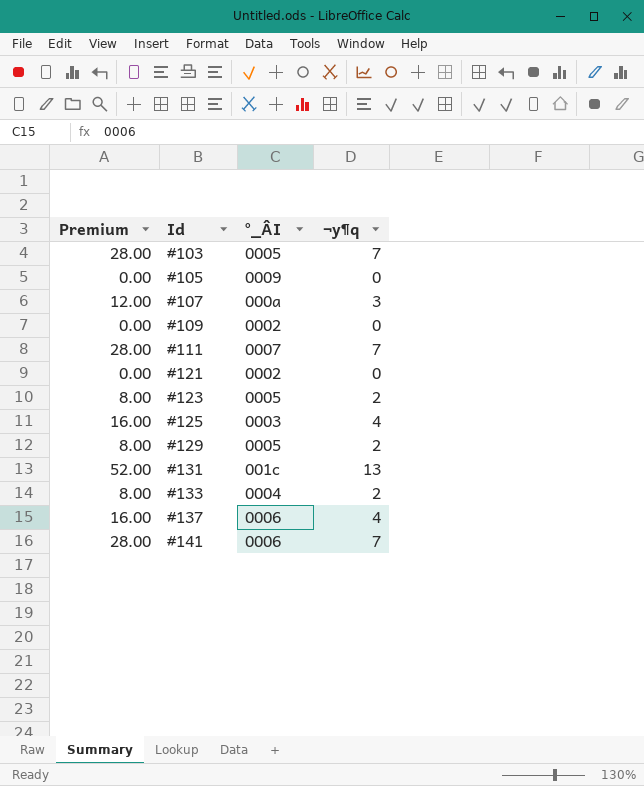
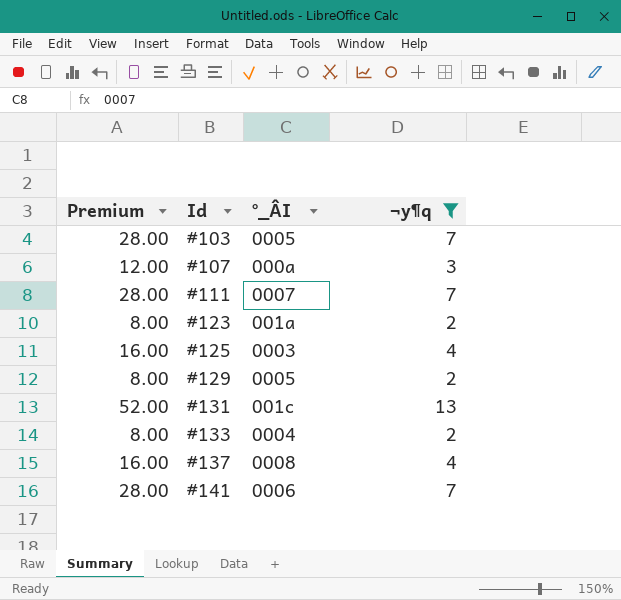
filter: none -> ¬y¶q != 0
#123 | °_ÂI: 0005 -> 001a
#137 | °_ÂI: 0006 -> 0008

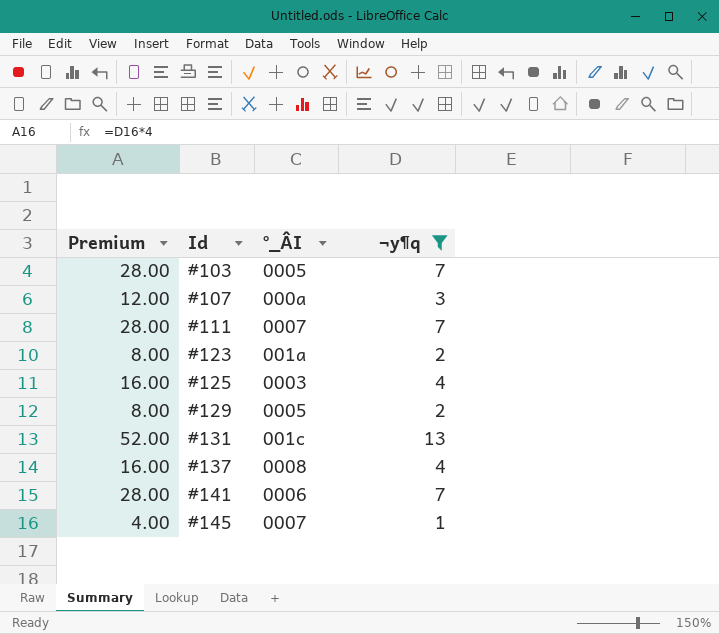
row #133: 8.00 | 0004 | 2 -> none
row #145: none -> 4.00 | 0007 | 1

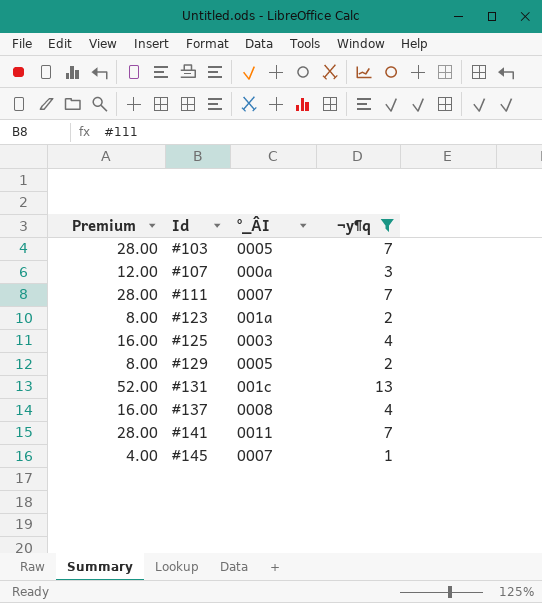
#141 | °_ÂI: 0006 -> 0011

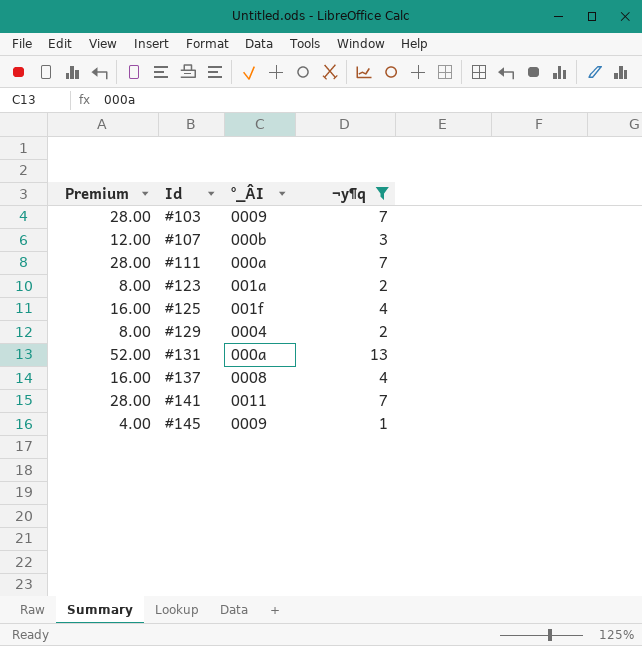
#103 | °_ÂI: 0005 -> 0009
#107 | °_ÂI: 000a -> 000b
#111 | °_ÂI: 0007 -> 000a
#125 | °_ÂI: 0003 -> 001f
#129 | °_ÂI: 0005 -> 0004
#131 | °_ÂI: 001c -> 000a
#145 | °_ÂI: 0007 -> 0009

